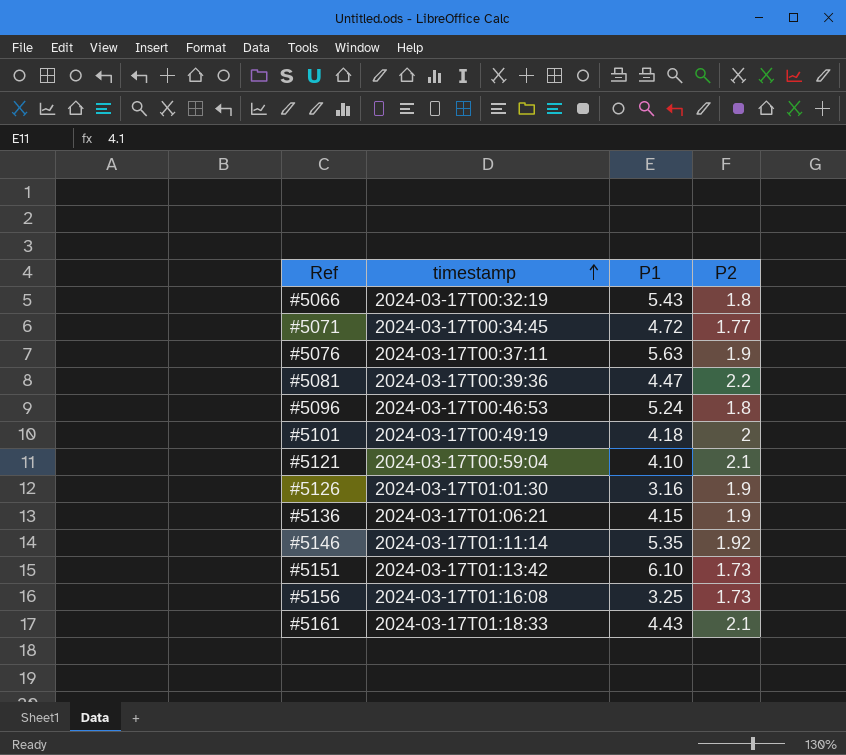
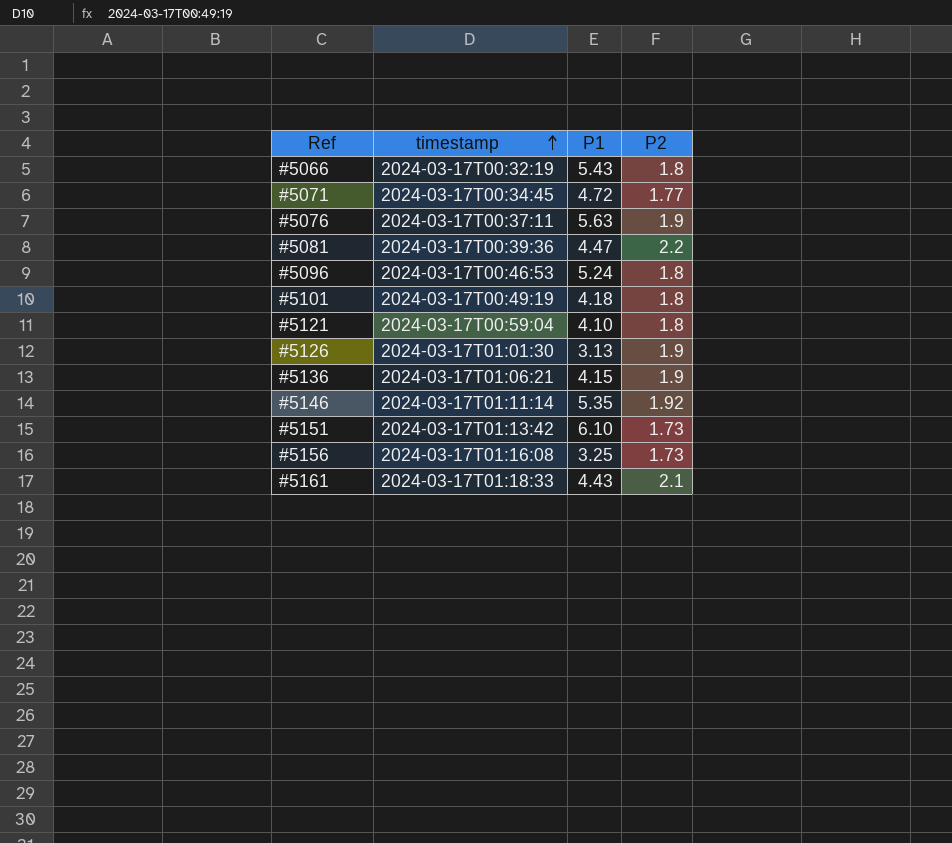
#5101 | P2: 2 -> 1.8
#5121 | P2: 2.1 -> 1.8
#5126 | P1: 3.16 -> 3.13

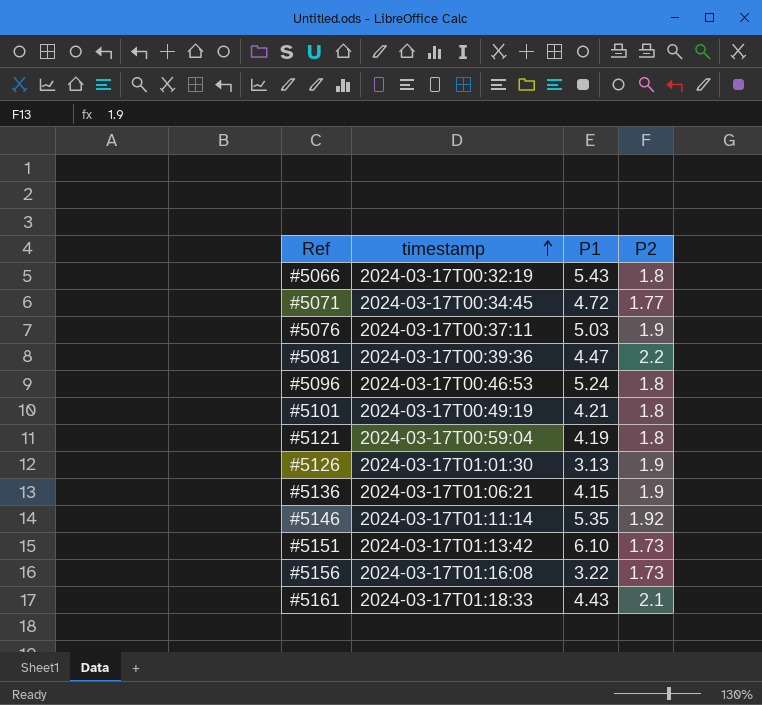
#5076 | P1: 5.63 -> 5.03
#5101 | P1: 4.18 -> 4.21
#5121 | P1: 4.10 -> 4.19
#5156 | P1: 3.25 -> 3.22

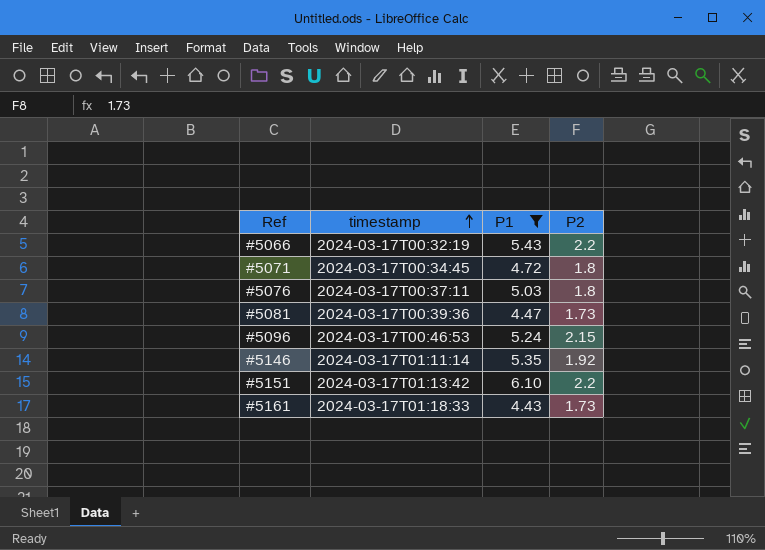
filter: none -> P1 >= 4.43
#5066 | P2: 1.8 -> 2.2
#5071 | P2: 1.77 -> 1.8
#5076 | P2: 1.9 -> 1.8
#5081 | P2: 2.2 -> 1.73
#5096 | P2: 1.8 -> 2.15
#5151 | P2: 1.73 -> 2.2
#5161 | P2: 2.1 -> 1.73

